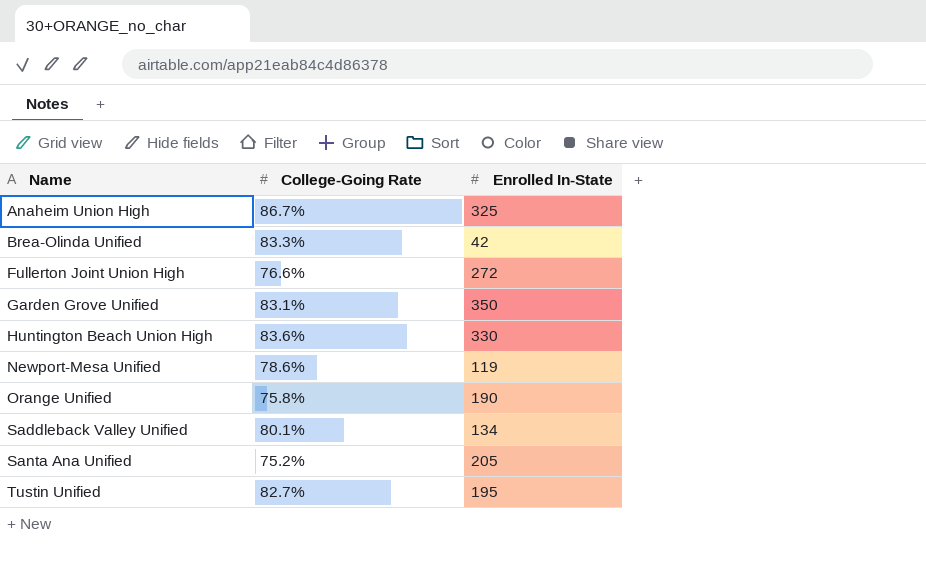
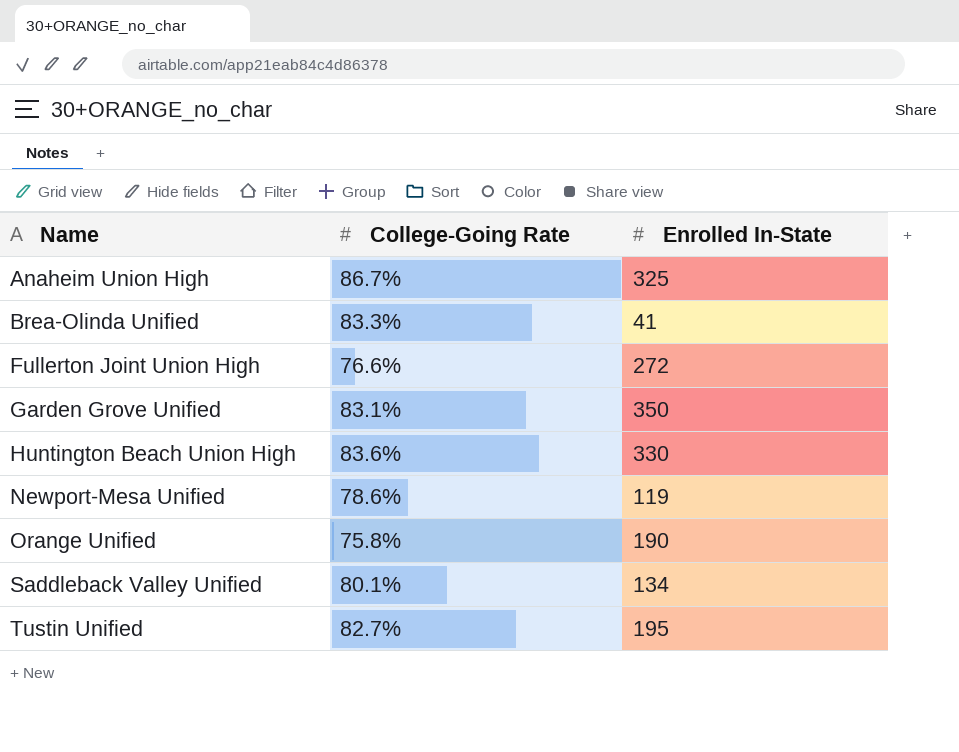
row Santa Ana Unified: 75.2% | 205 -> none
Brea-Olinda Unified | Enrolled In-State: 42 -> 41

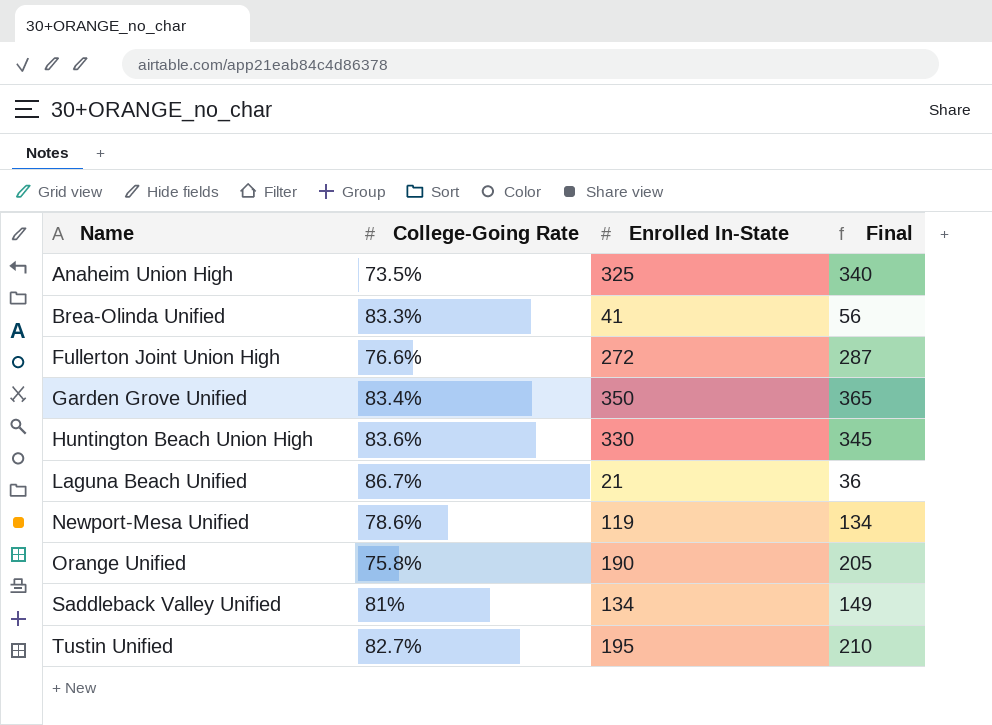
column Final | formula: none -> [Enrolled In-State] + 15
Anaheim Union High | College-Going Rate: 86.7% -> 73.5%
Garden Grove Unified | College-Going Rate: 83.1% -> 83.4%
row Laguna Beach Unified: none -> 86.7% | 21 | 36
Saddleback Valley Unified | College-Going Rate: 80.1% -> 81%

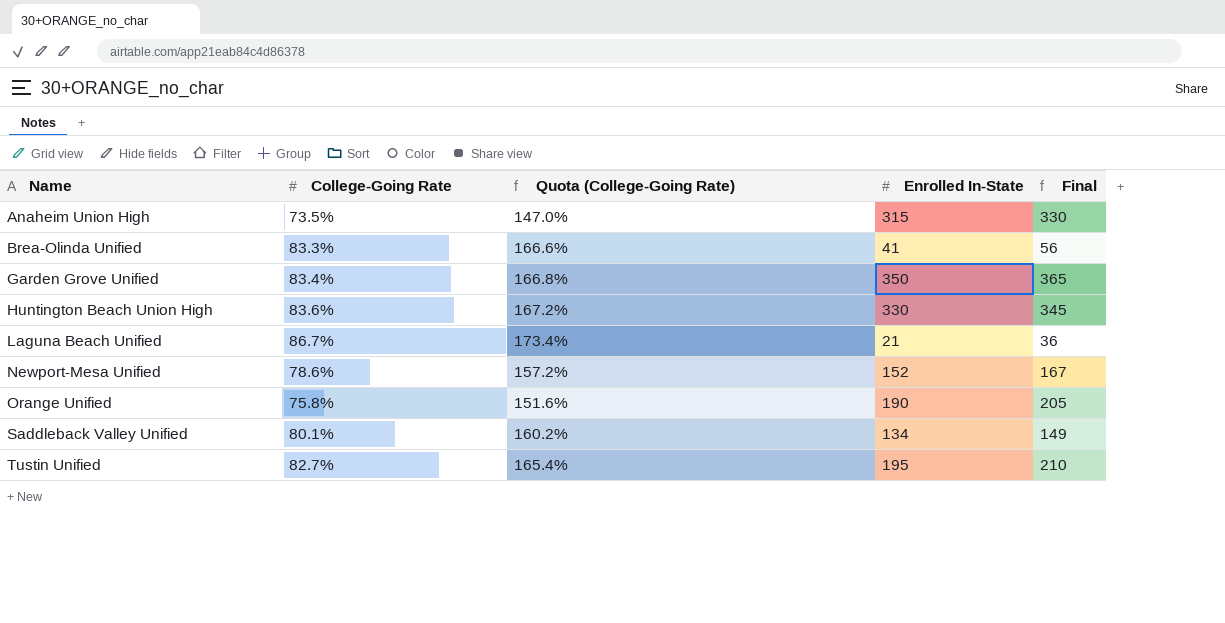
column Quota (College-Going Rate) | formula: none -> [College-Going Rate] * 2
row Fullerton Joint Union High: 76.6% | 272 | 287 -> none
Anaheim Union High | Enrolled In-State: 325 -> 315
Anaheim Union High | Final: 340 -> 330
Newport-Mesa Unified | Enrolled In-State: 119 -> 152
Newport-Mesa Unified | Final: 134 -> 167
Saddleback Valley Unified | College-Going Rate: 81% -> 80.1%

